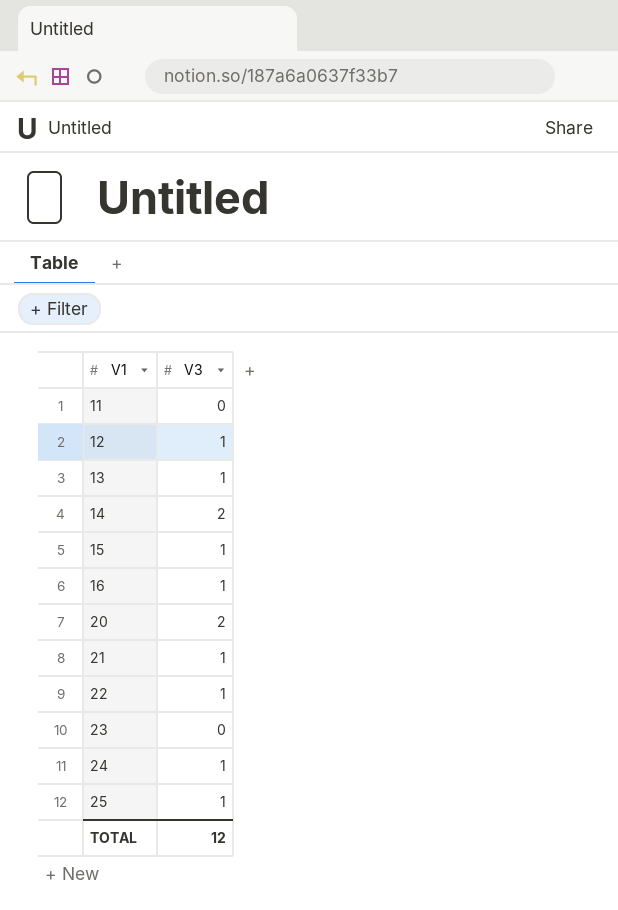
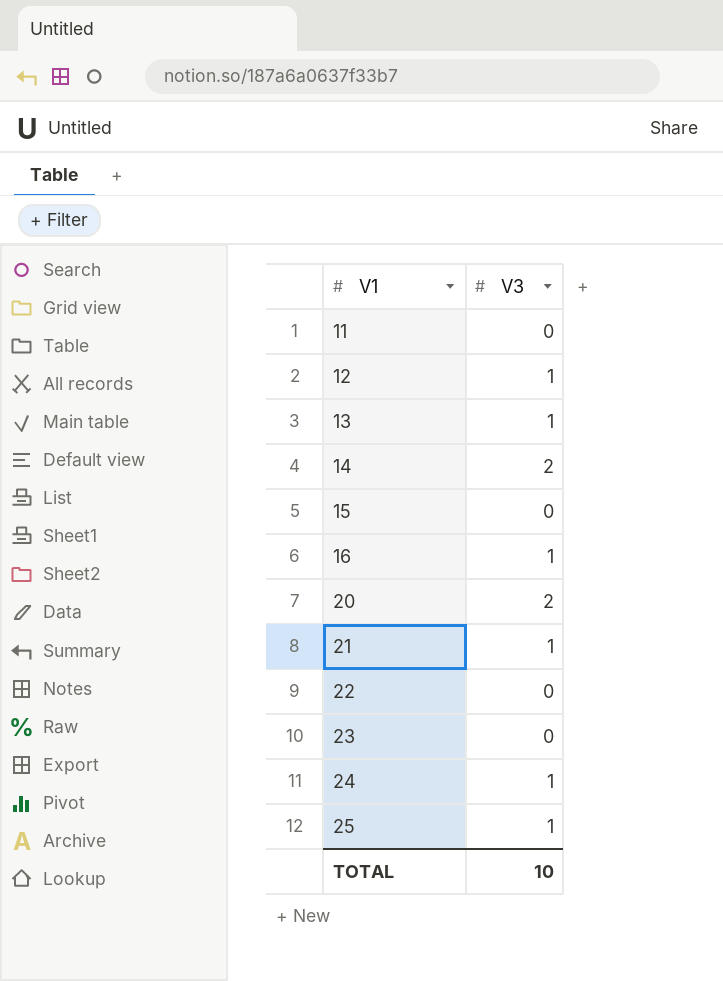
15 | V3: 1 -> 0
22 | V3: 1 -> 0
TOTAL | V3: 12 -> 10

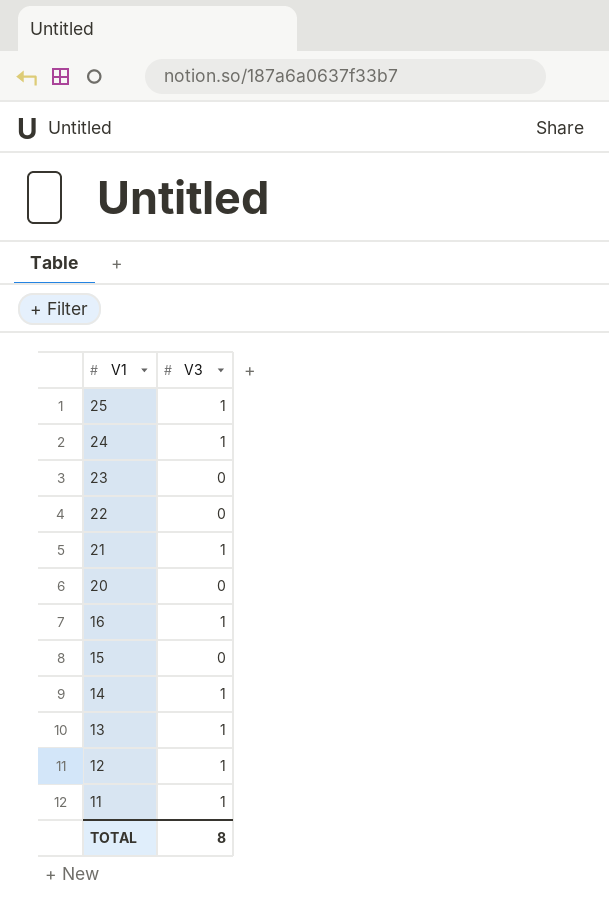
row order: V1 ascending -> V1 descending
20 | V3: 2 -> 0
14 | V3: 2 -> 1
11 | V3: 0 -> 1
TOTAL | V3: 10 -> 8

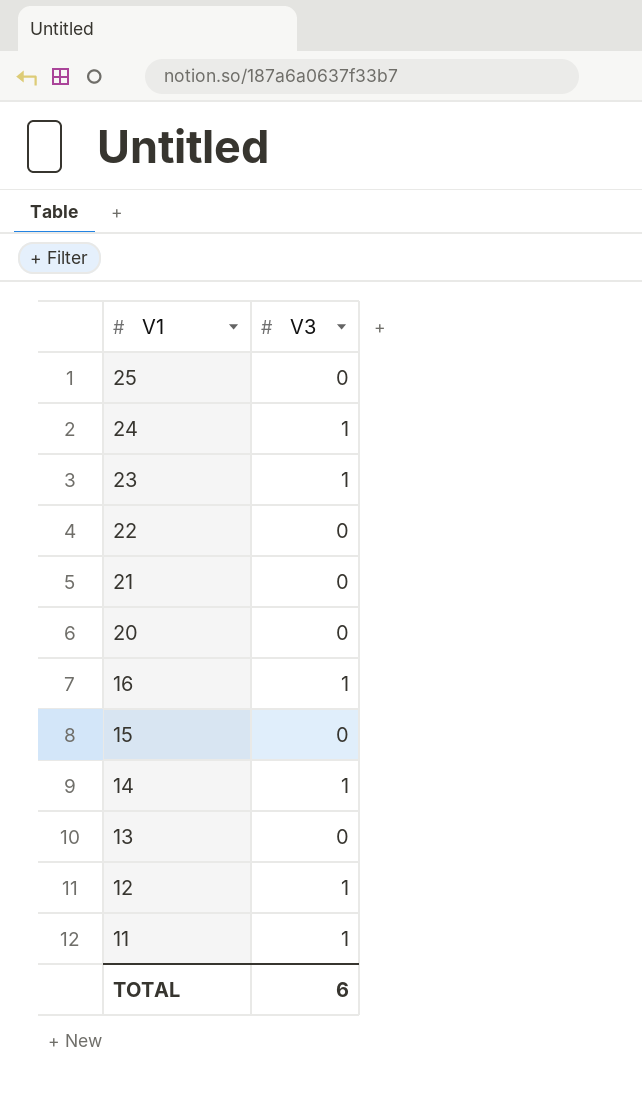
25 | V3: 1 -> 0
23 | V3: 0 -> 1
21 | V3: 1 -> 0
13 | V3: 1 -> 0
TOTAL | V3: 8 -> 6

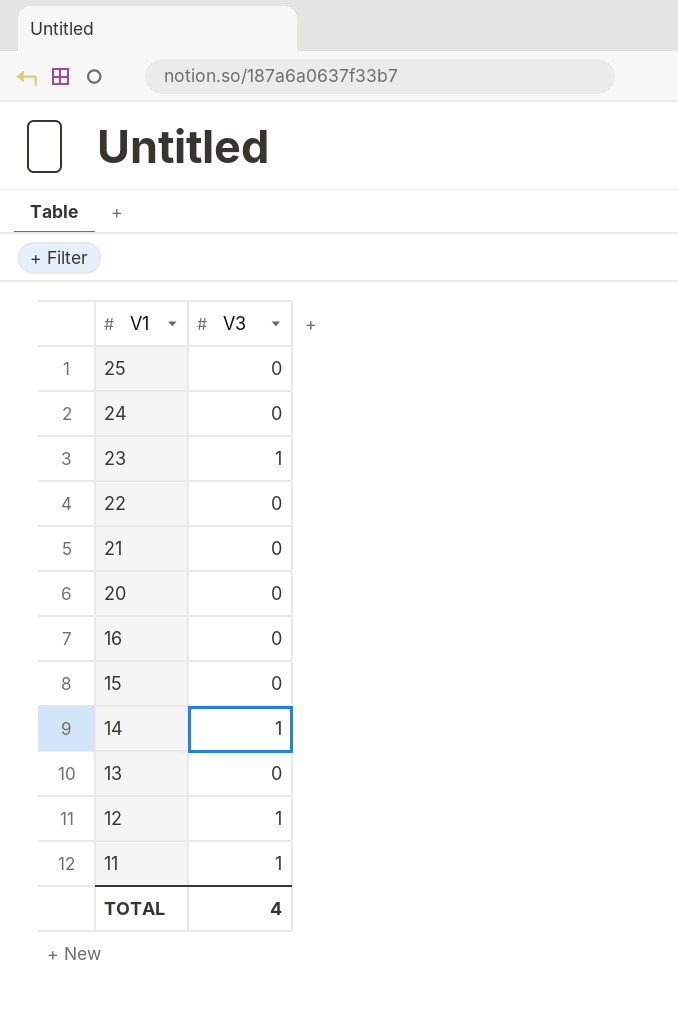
24 | V3: 1 -> 0
16 | V3: 1 -> 0
TOTAL | V3: 6 -> 4

